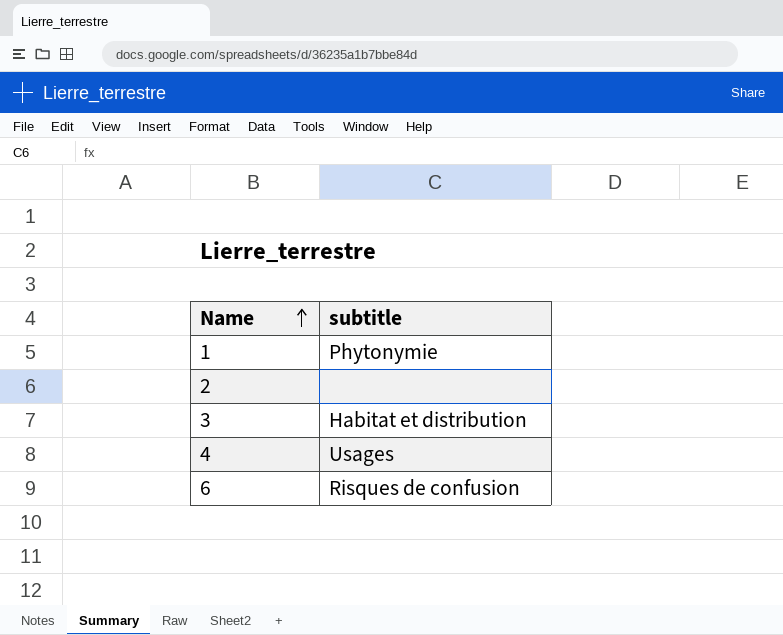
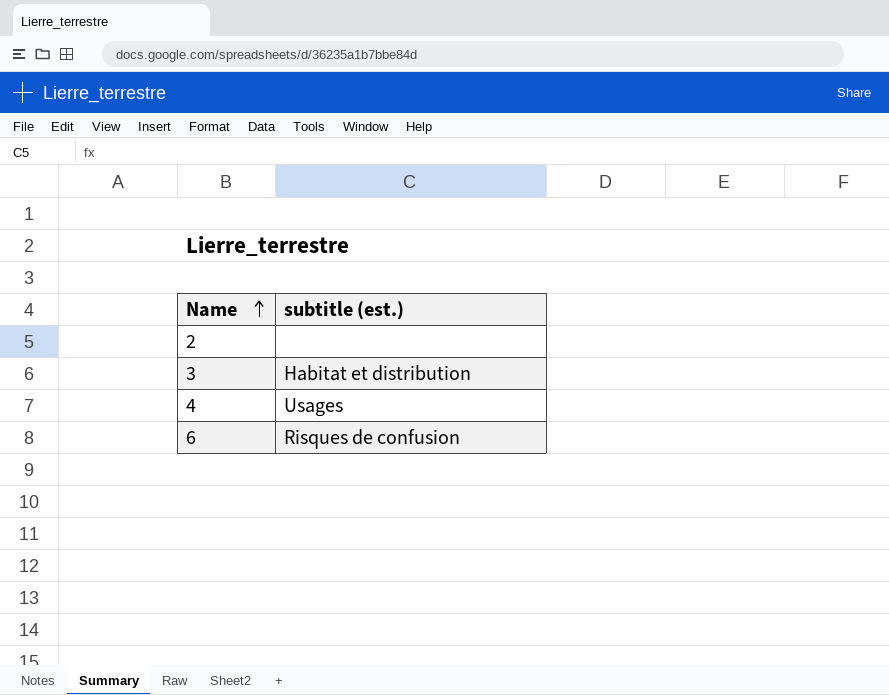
column name: subtitle -> subtitle (est.)
row 1: Phytonymie -> none

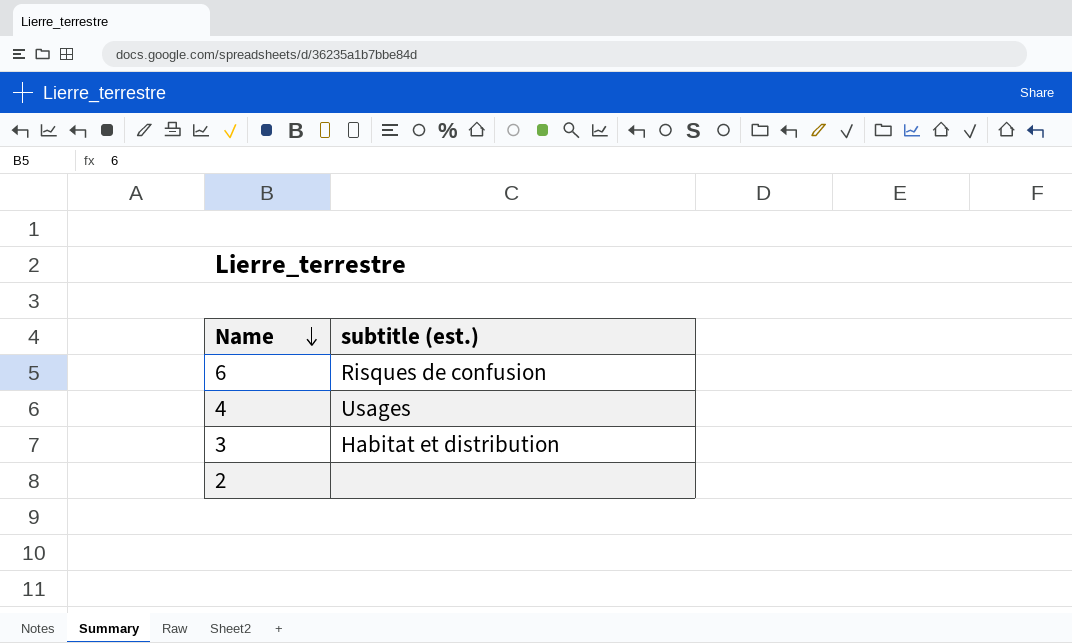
row order: Name ascending -> Name descending

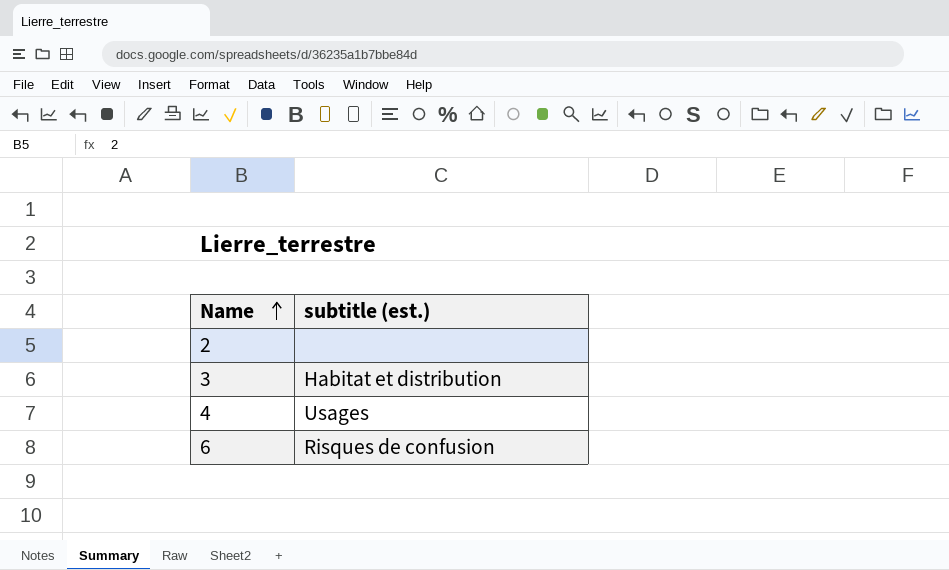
row order: Name descending -> Name ascending

